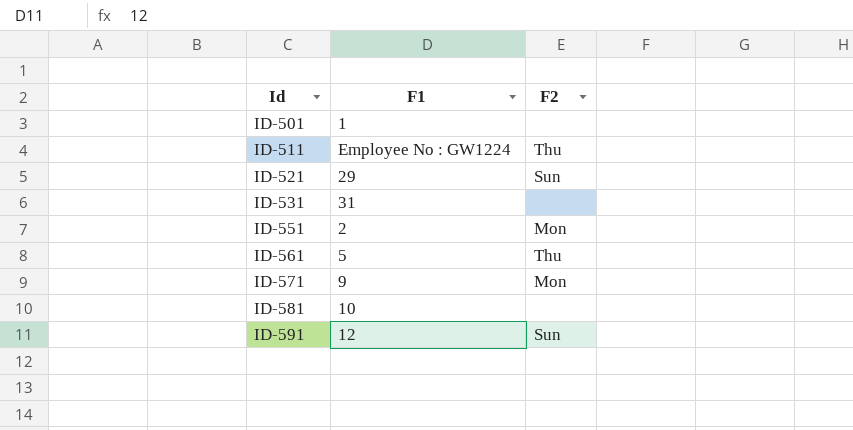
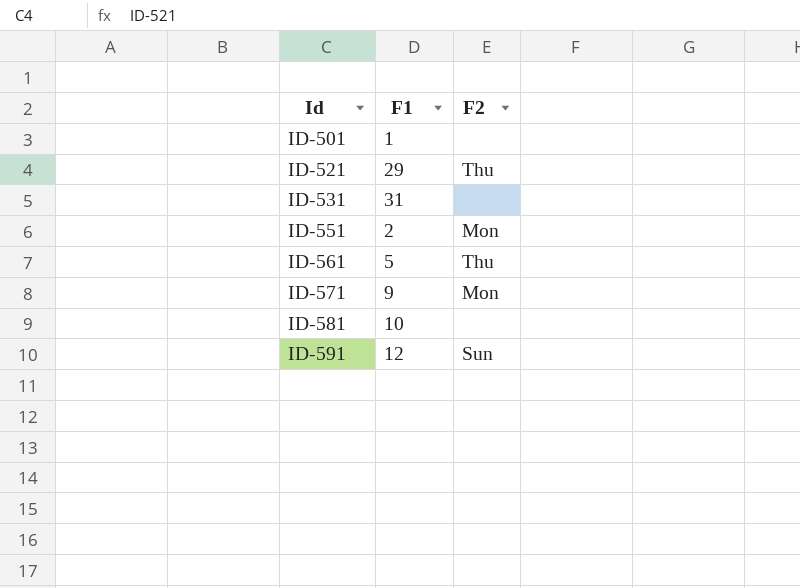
row ID-511: Employee No : GW1224 | Thu -> none
ID-521 | F2: Sun -> Thu

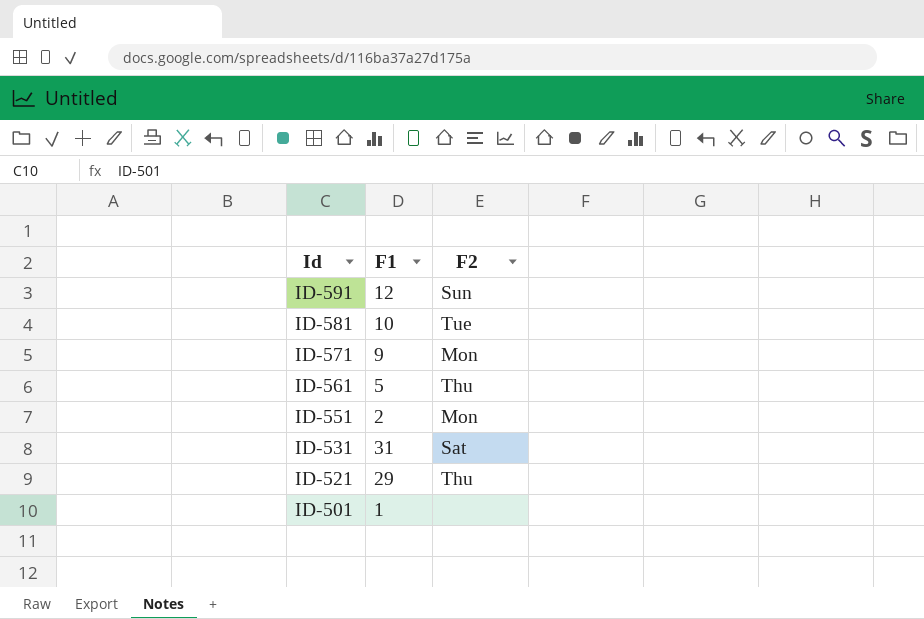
row order: Id ascending -> Id descending
ID-581 | F2: none -> Tue
ID-531 | F2: none -> Sat

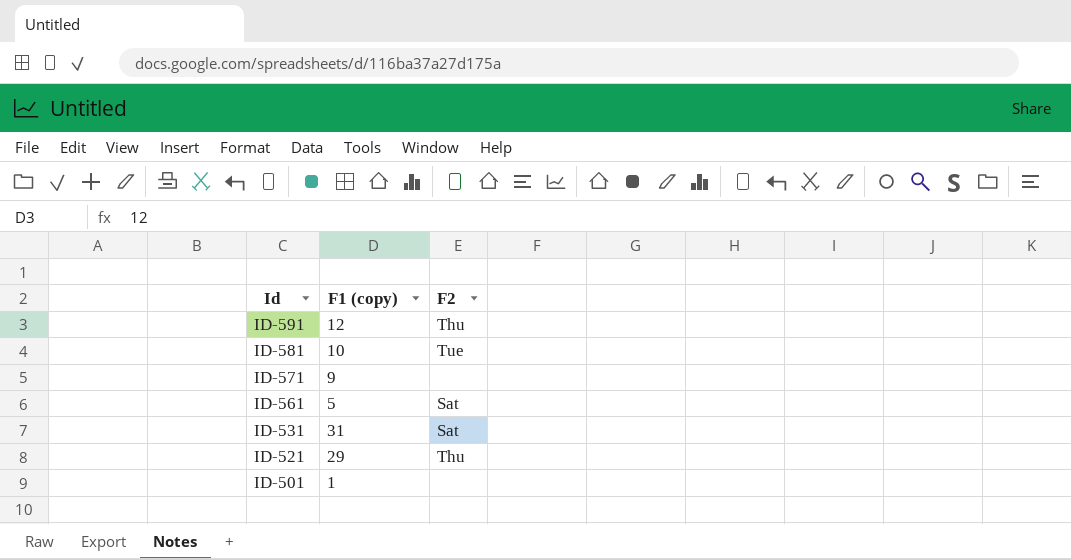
column name: F1 -> F1 (copy)
row ID-551: 2 | Mon -> none
ID-591 | F2: Sun -> Thu
ID-571 | F2: Mon -> none
ID-561 | F2: Thu -> Sat

